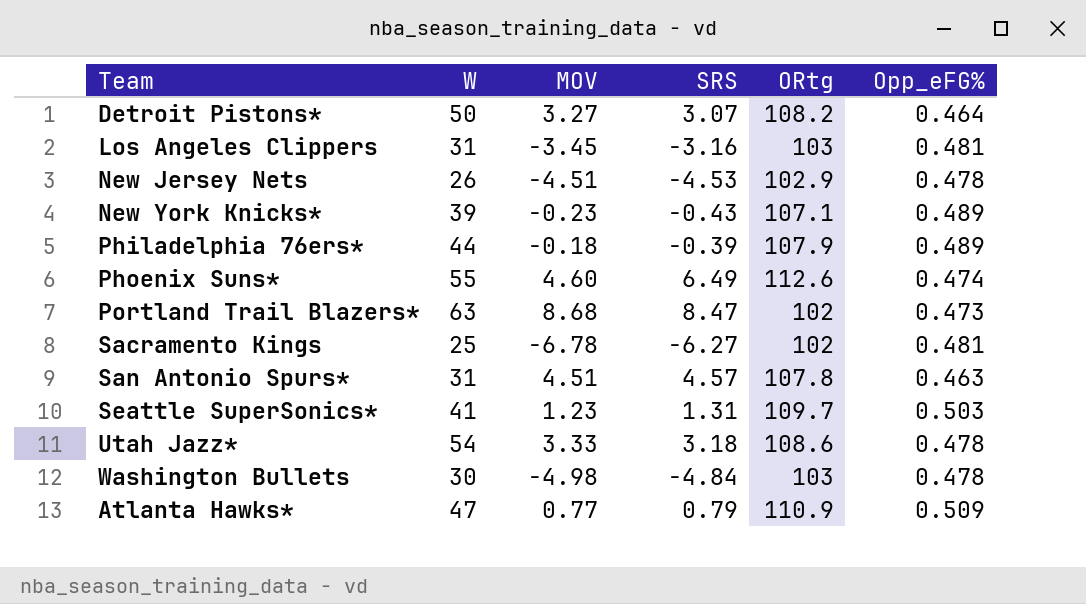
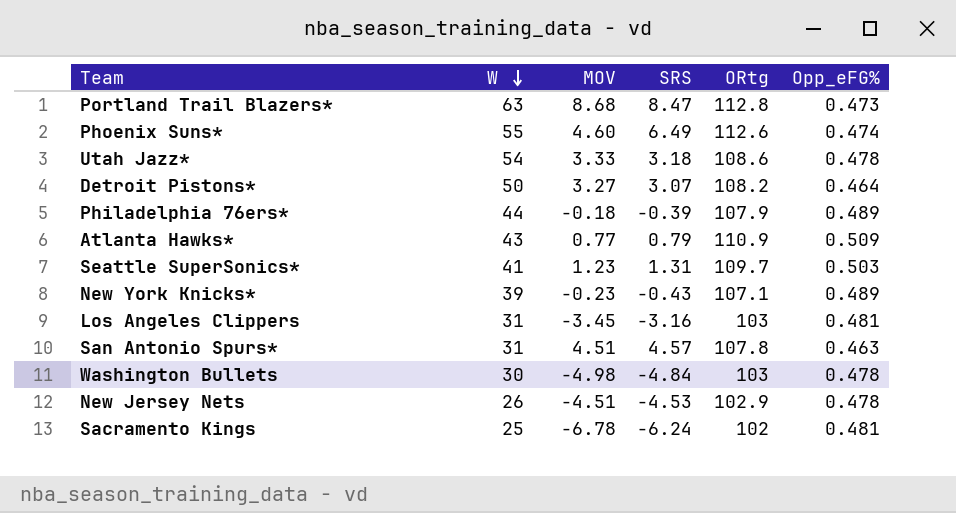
row order: none -> W descending
Portland Trail Blazers* | ORtg: 102 -> 112.8
Atlanta Hawks* | W: 47 -> 43
Sacramento Kings | SRS: -6.27 -> -6.24

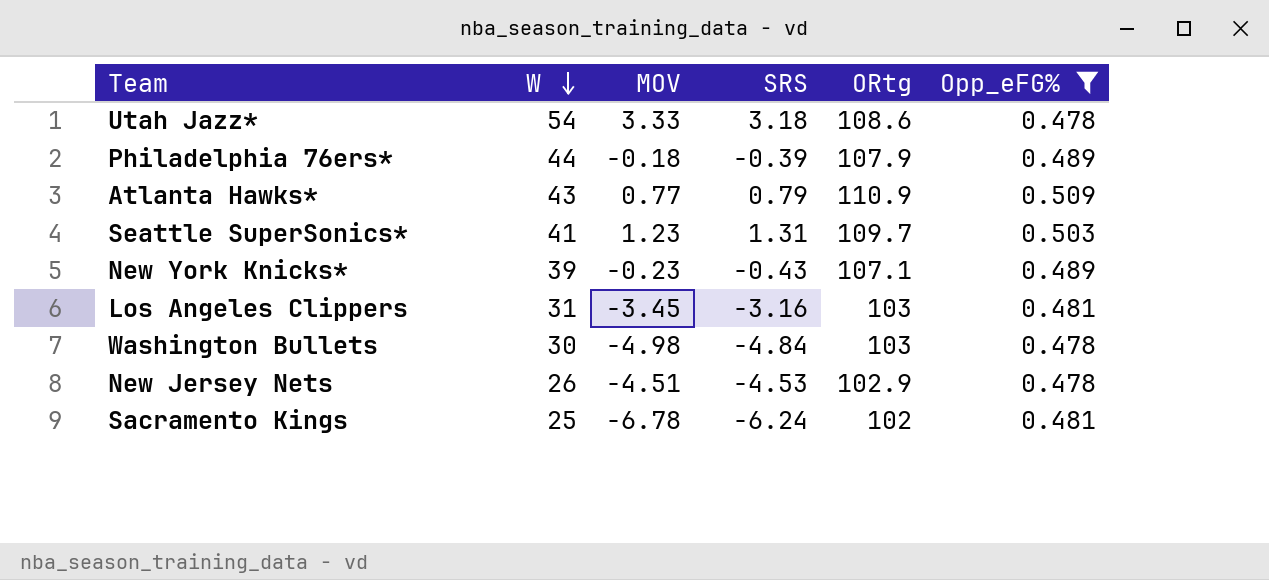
filter: none -> Opp_eFG% >= 0.478

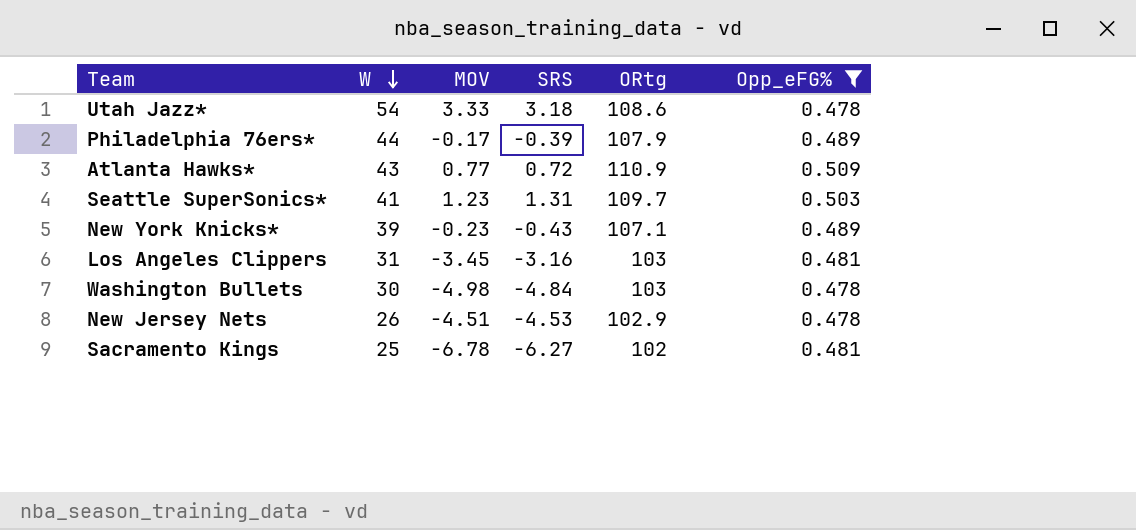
Philadelphia 76ers* | MOV: -0.18 -> -0.17
Atlanta Hawks* | SRS: 0.79 -> 0.72
Sacramento Kings | SRS: -6.24 -> -6.27

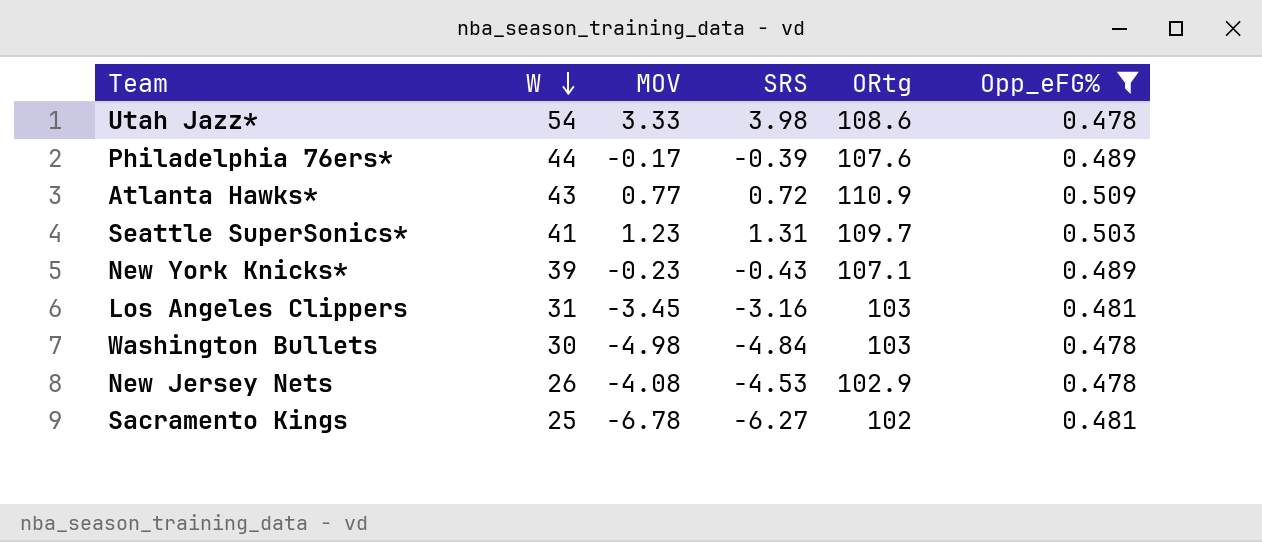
Utah Jazz* | SRS: 3.18 -> 3.98
Philadelphia 76ers* | ORtg: 107.9 -> 107.6
New Jersey Nets | MOV: -4.51 -> -4.08

